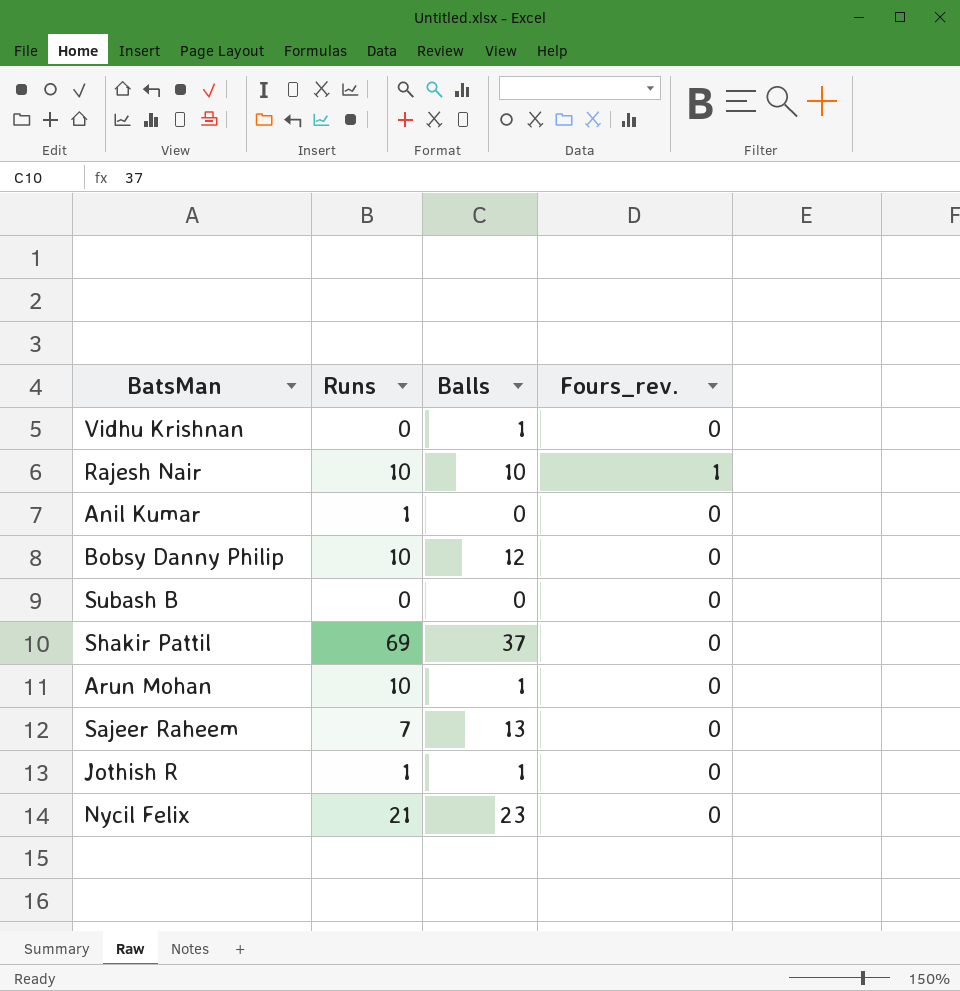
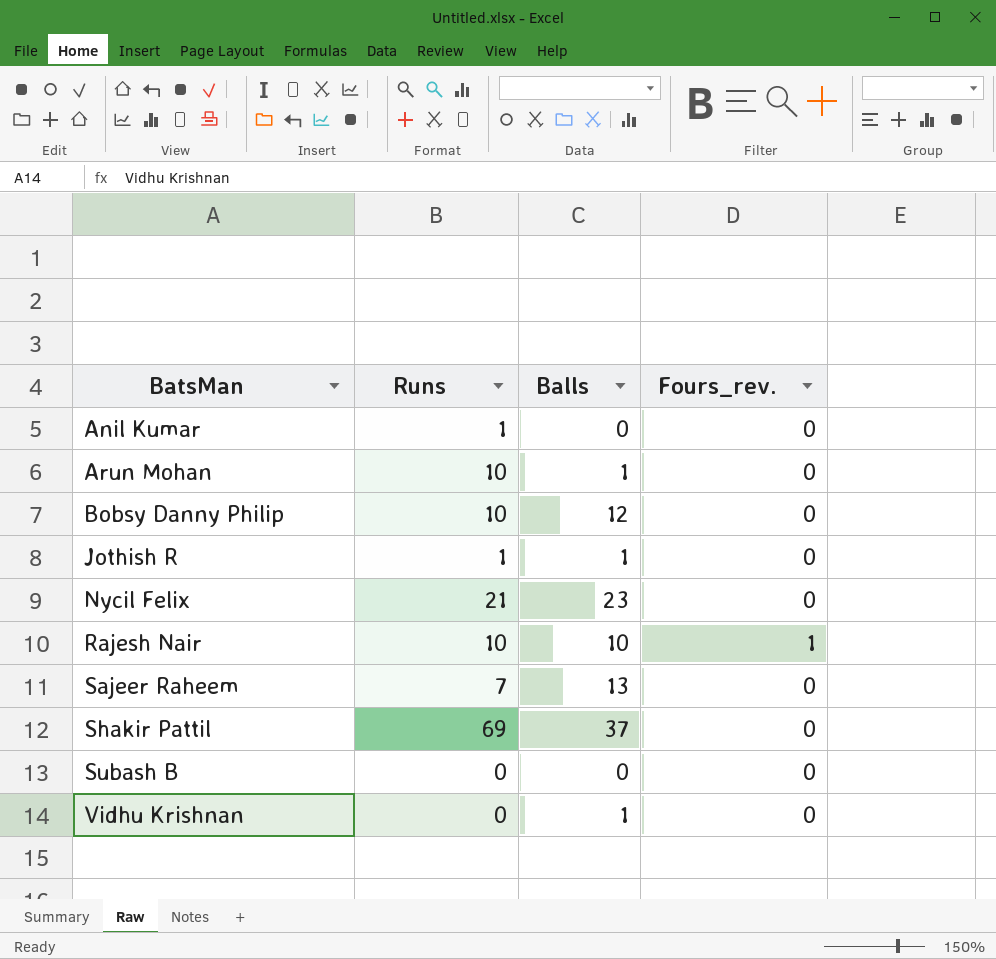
row order: none -> BatsMan ascending

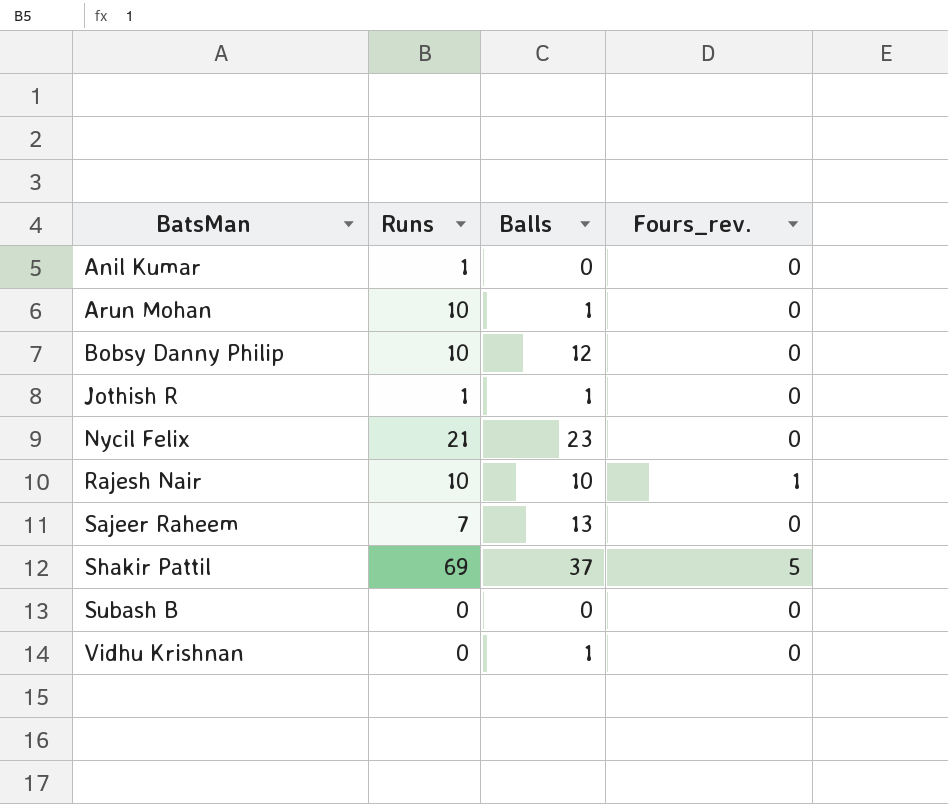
Shakir Pattil | Fours_rev.: 0 -> 5

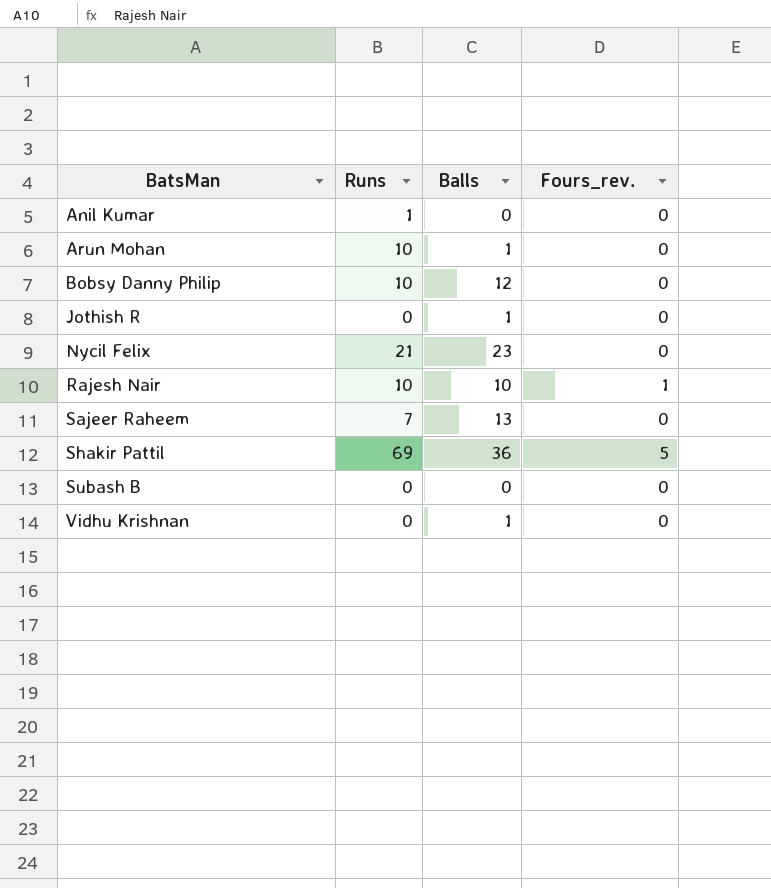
Jothish R | Runs: 1 -> 0
Shakir Pattil | Balls: 37 -> 36

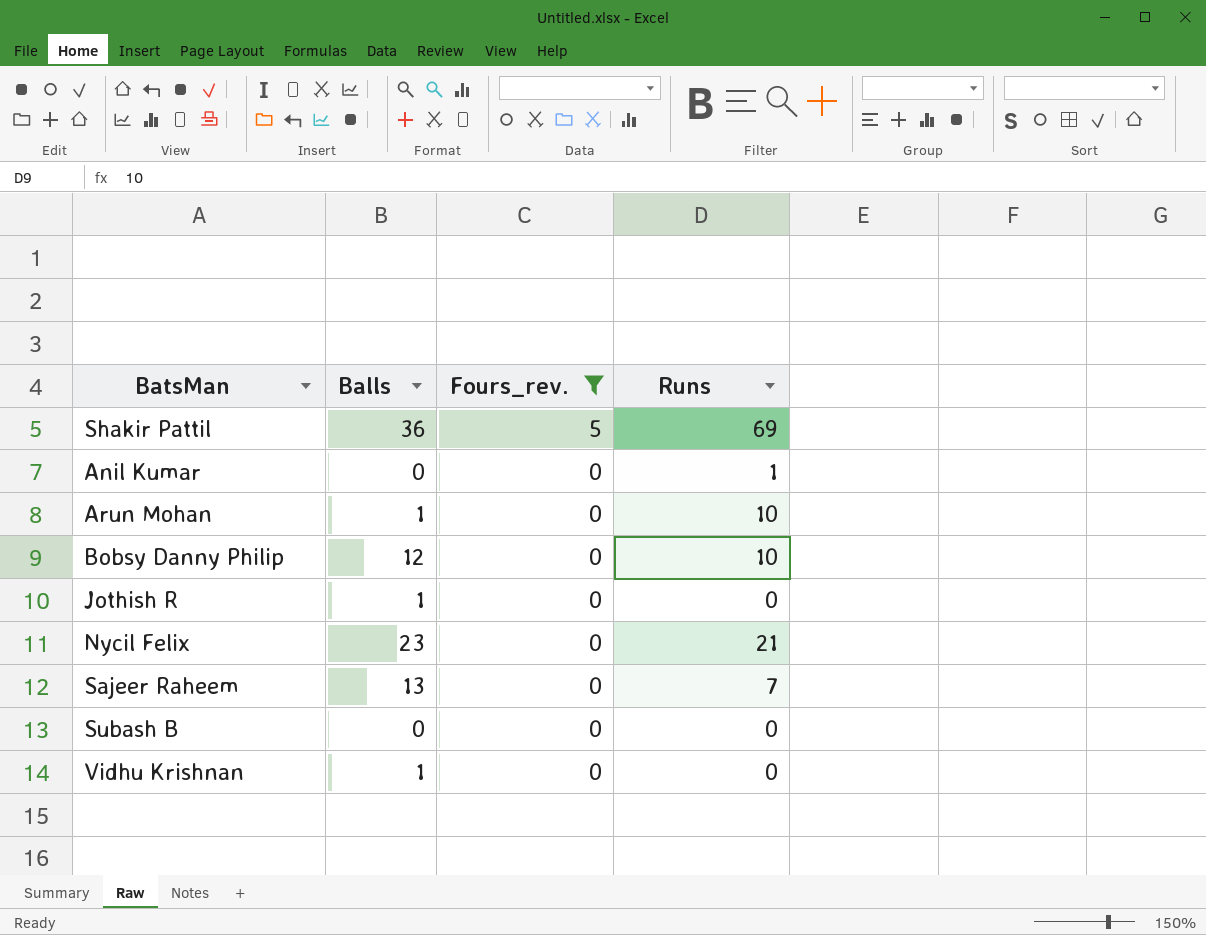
filter: none -> Fours_rev. != 1
row order: BatsMan ascending -> Fours_rev. descending
column Runs | position: 2 -> 4

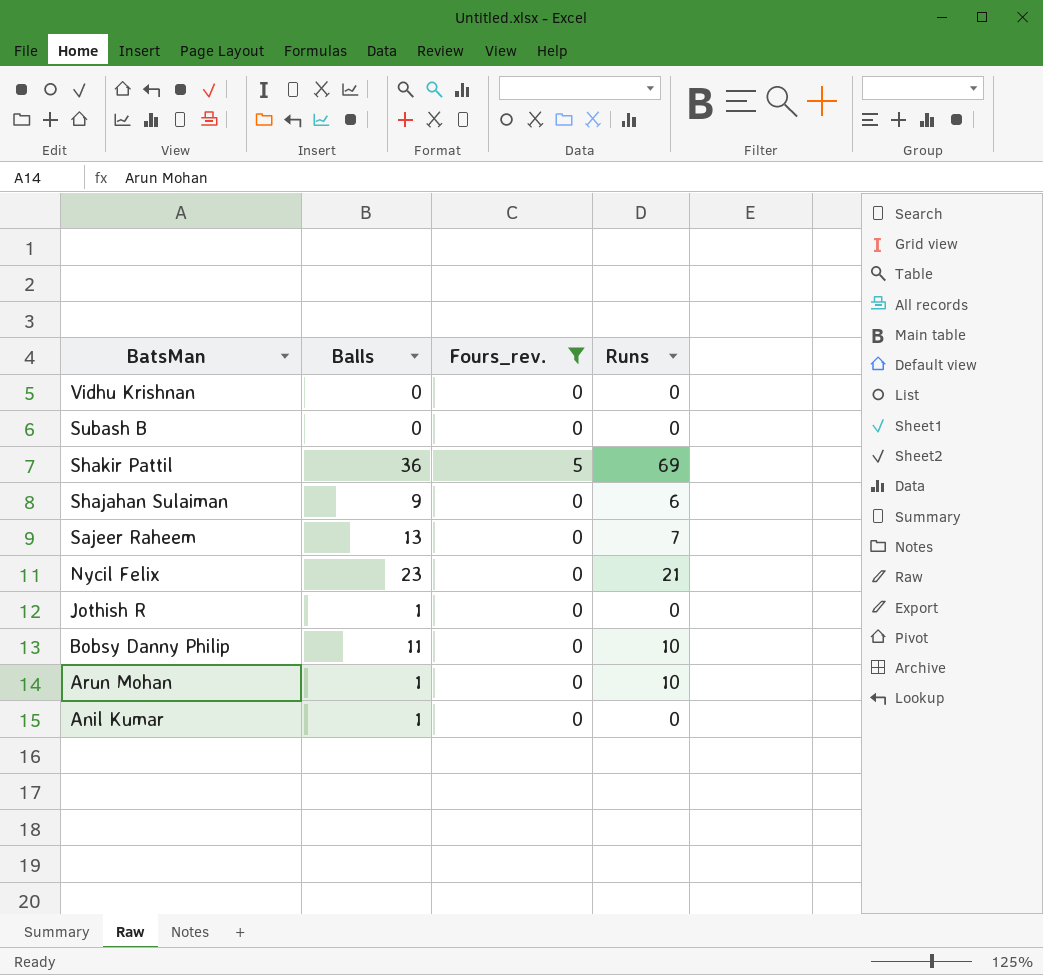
row order: Fours_rev. descending -> BatsMan descending
Vidhu Krishnan | Balls: 1 -> 0
row Shajahan Sulaiman: none -> 9 | 0 | 6
Bobsy Danny Philip | Balls: 12 -> 11
Anil Kumar | Balls: 0 -> 1
Anil Kumar | Runs: 1 -> 0

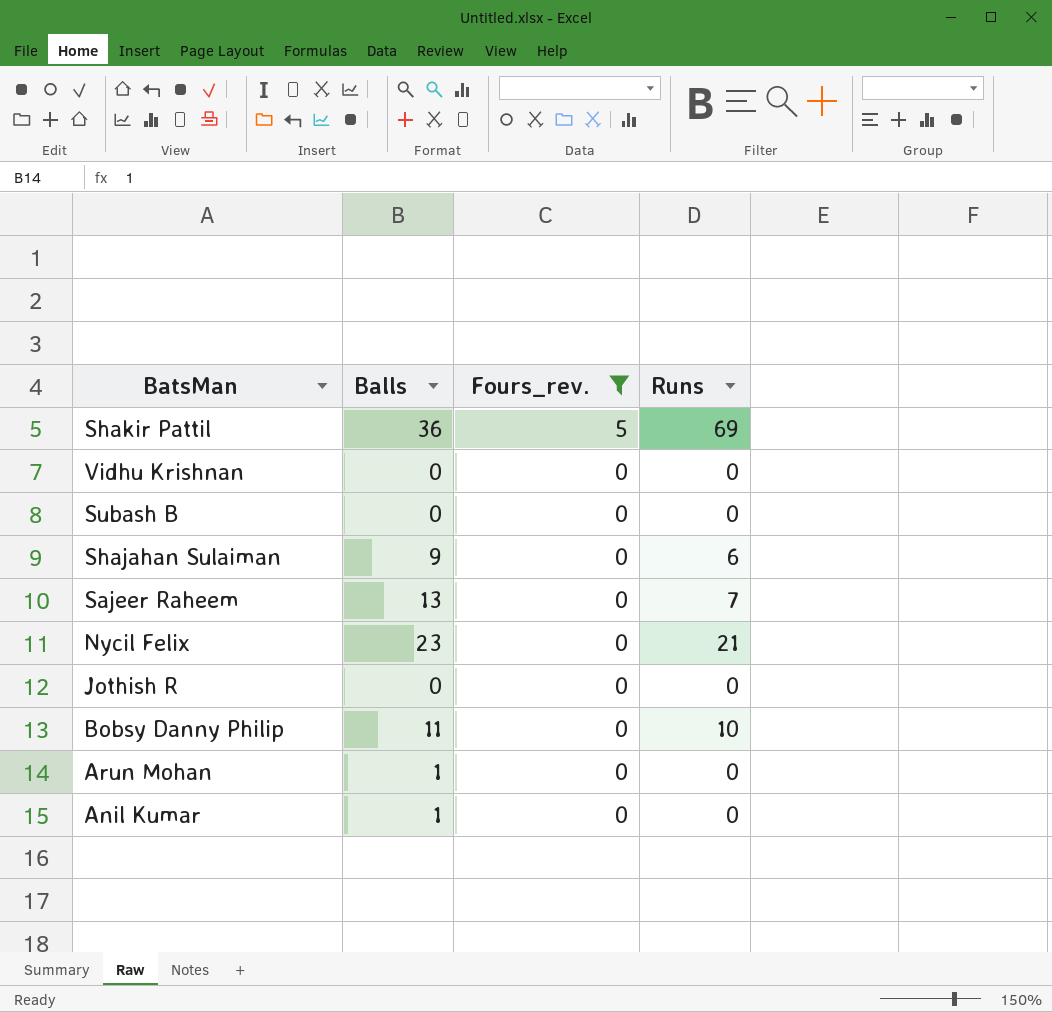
row order: BatsMan descending -> Fours_rev. descending
Jothish R | Balls: 1 -> 0
Arun Mohan | Runs: 10 -> 0

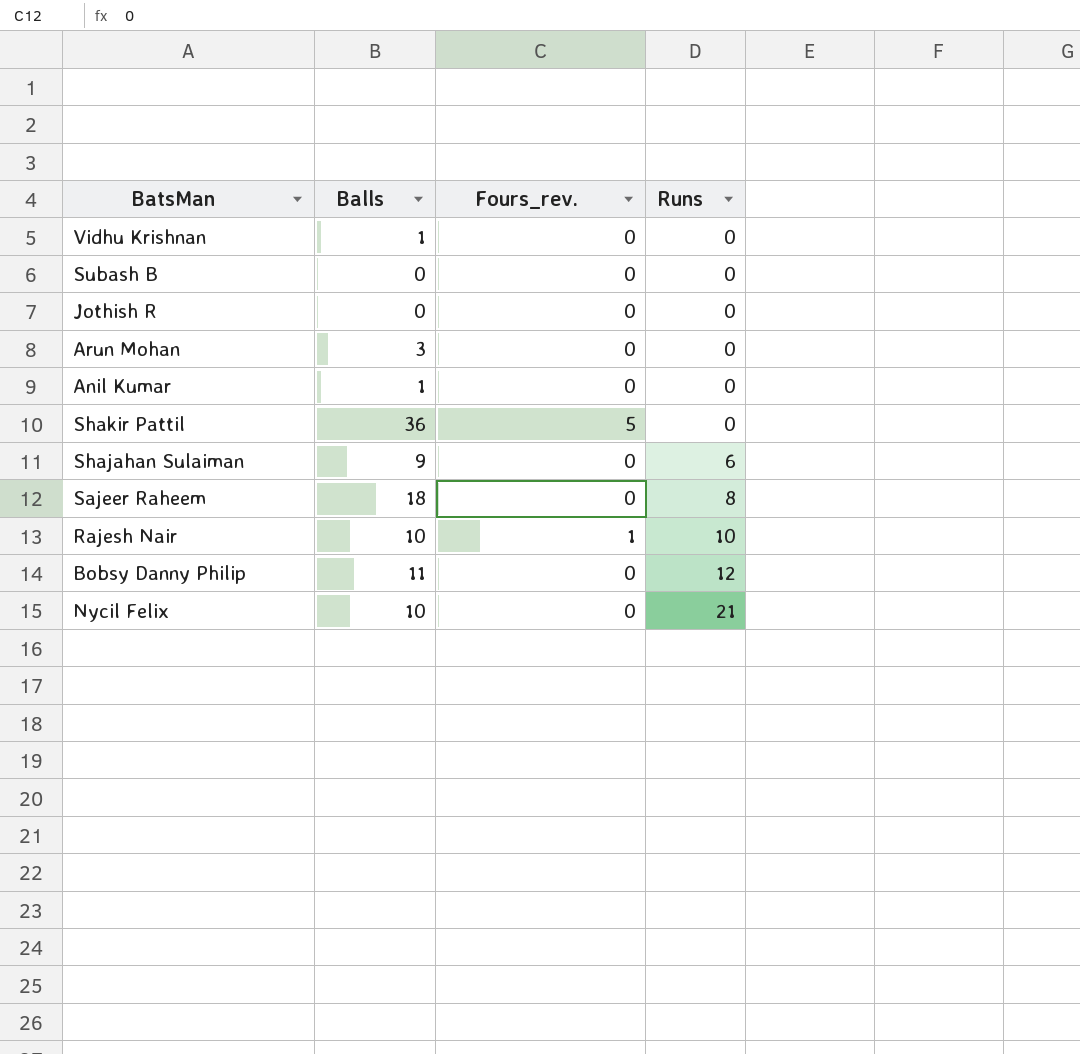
filter: Fours_rev. != 1 -> none
row order: Fours_rev. descending -> Runs ascending
Vidhu Krishnan | Balls: 0 -> 1
Arun Mohan | Balls: 1 -> 3
Shakir Pattil | Runs: 69 -> 0
Sajeer Raheem | Balls: 13 -> 18
Sajeer Raheem | Runs: 7 -> 8
Bobsy Danny Philip | Runs: 10 -> 12
Nycil Felix | Balls: 23 -> 10

